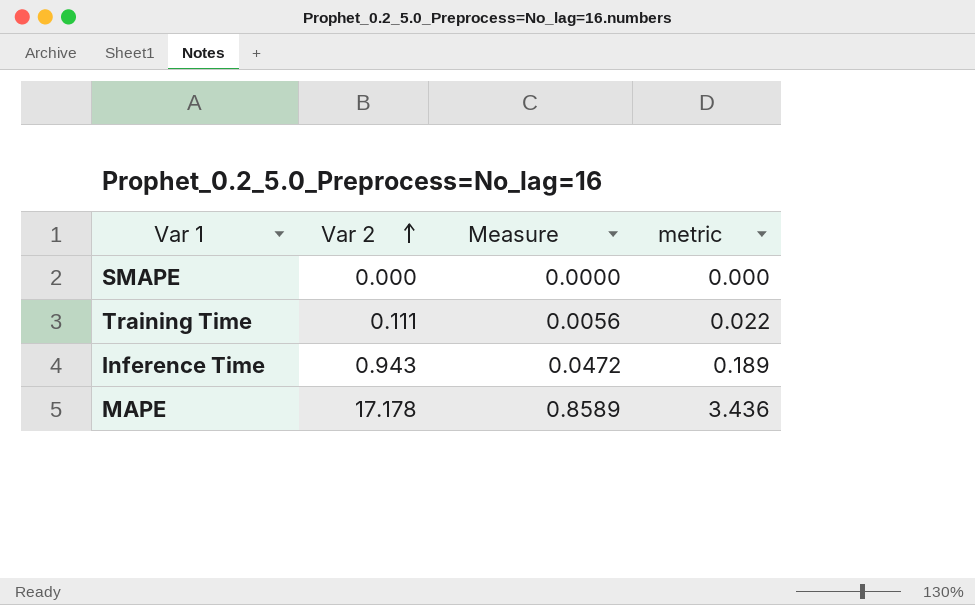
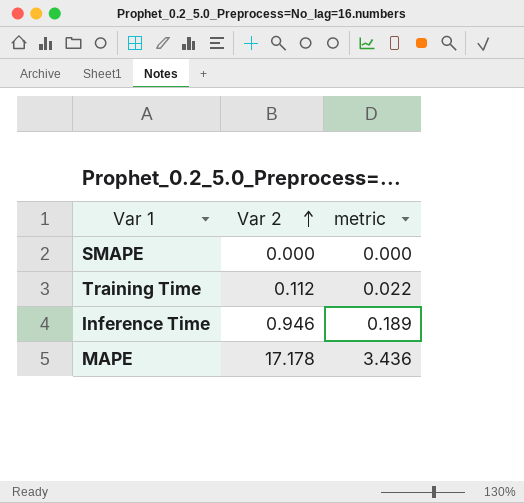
column Measure | formula: [Var 2] * 0.05 -> none
Training Time | Var 2: 0.111 -> 0.112
Inference Time | Var 2: 0.943 -> 0.946

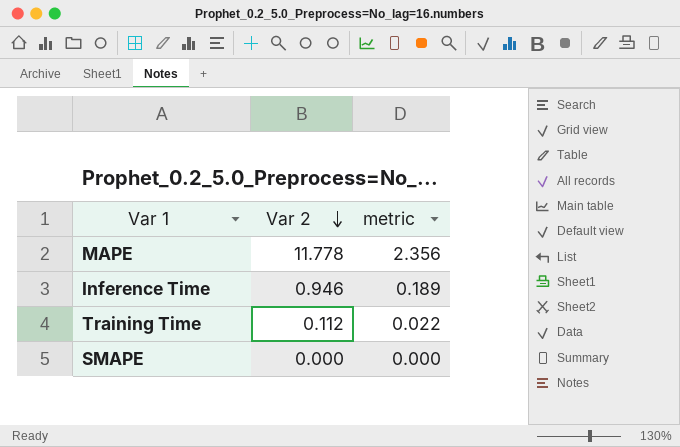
row order: Var 2 ascending -> Var 2 descending
MAPE | Var 2: 17.178 -> 11.778
MAPE | metric: 3.436 -> 2.356

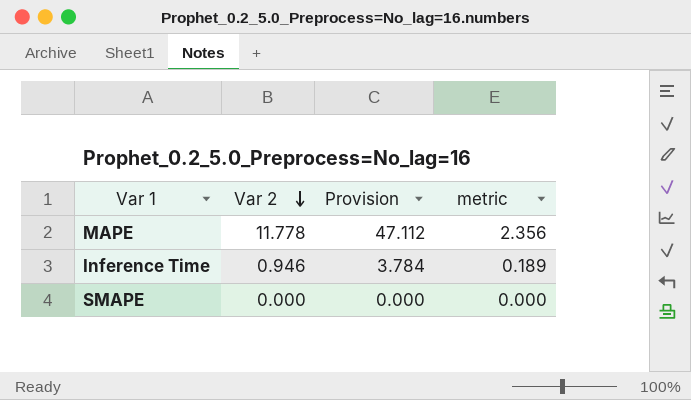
column Provision | formula: none -> [Var 2] * 4
row Training Time: 0.112 | 0.022 -> none

